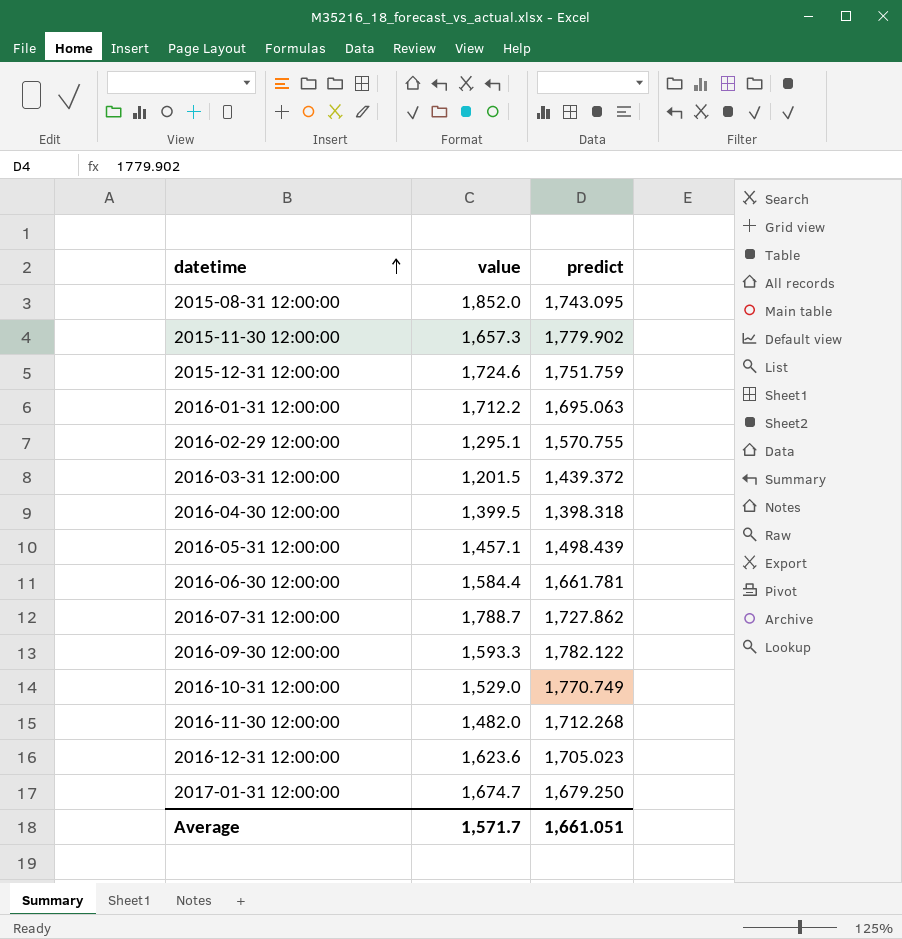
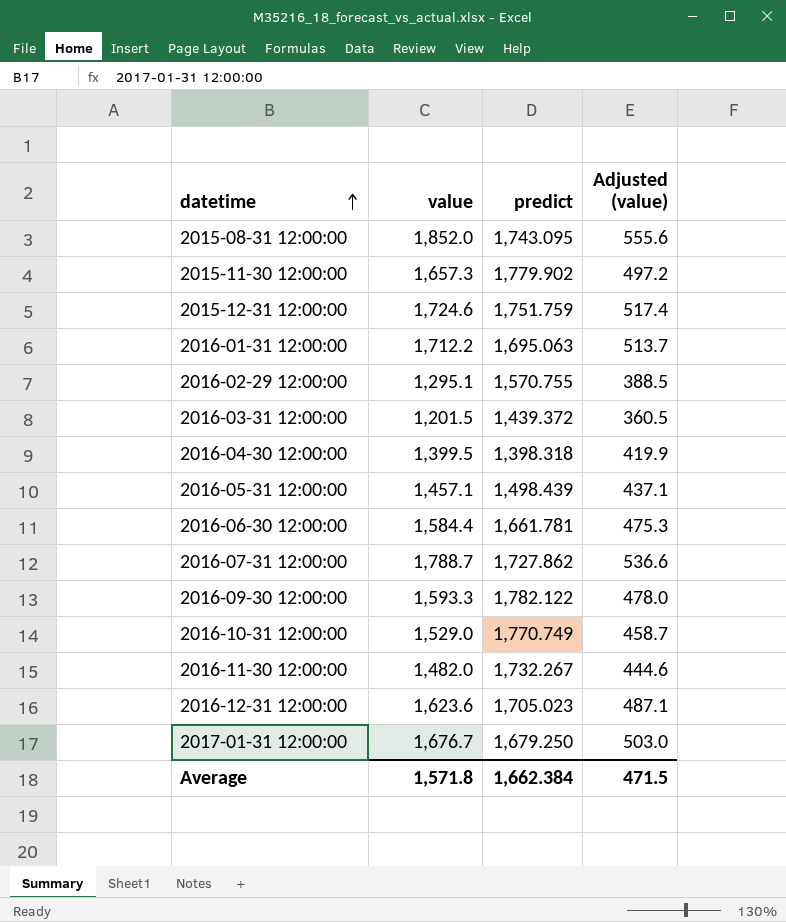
column Adjusted (value) | formula: none -> [value] * 0.3
2016-11-30 12:00:00 | predict: 1,712.268 -> 1,732.267
2017-01-31 12:00:00 | value: 1,674.7 -> 1,676.7
Average | value: 1,571.7 -> 1,571.8
Average | predict: 1,661.051 -> 1,662.384

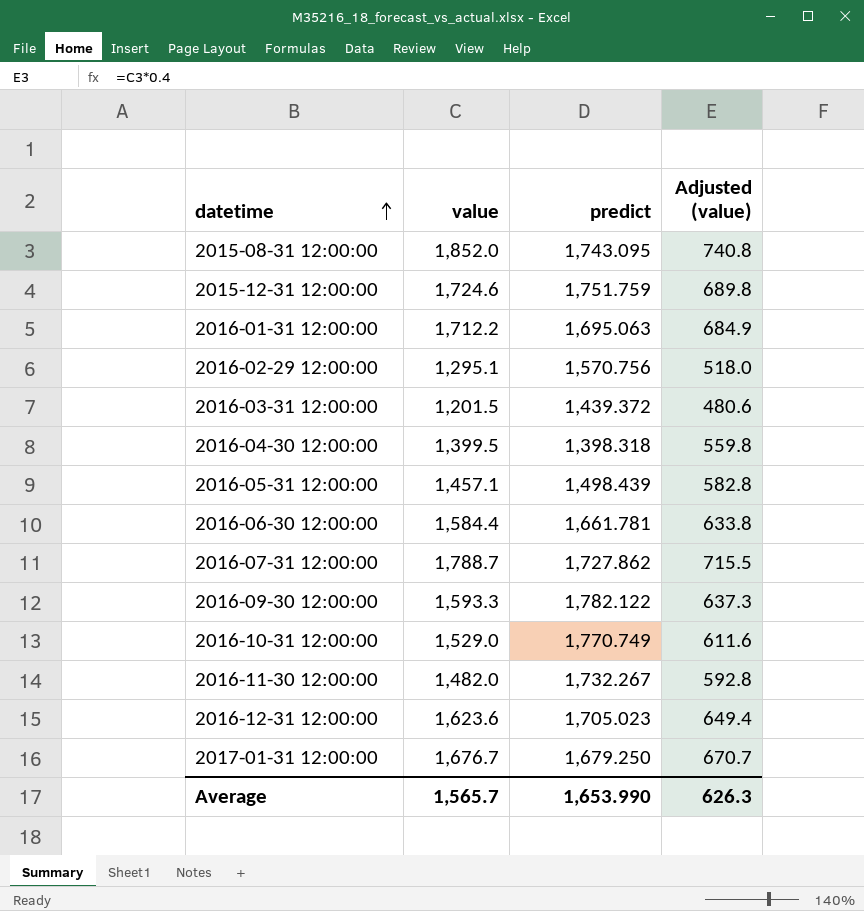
column Adjusted (value) | formula: [value] * 0.3 -> [value] * 0.4
row 2015-11-30 12:00:00: 1,657.3 | 1,779.902 | 497.2 -> none
2016-02-29 12:00:00 | predict: 1,570.755 -> 1,570.756
Average | value: 1,571.8 -> 1,565.7
Average | predict: 1,662.384 -> 1,653.990
Average | Adjusted (value): 471.5 -> 626.3

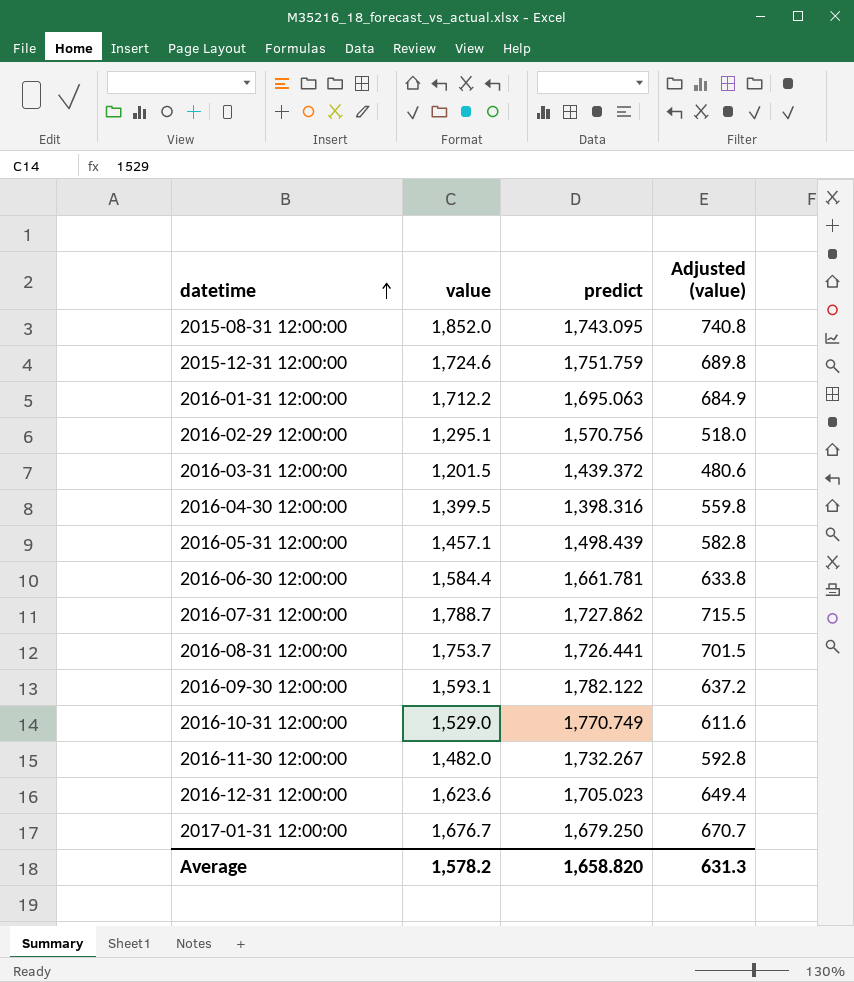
2016-04-30 12:00:00 | predict: 1,398.318 -> 1,398.316
row 2016-08-31 12:00:00: none -> 1,753.7 | 1,726.441 | 701.5
2016-09-30 12:00:00 | value: 1,593.3 -> 1,593.1
2016-09-30 12:00:00 | Adjusted (value): 637.3 -> 637.2
Average | value: 1,565.7 -> 1,578.2
Average | predict: 1,653.990 -> 1,658.820
Average | Adjusted (value): 626.3 -> 631.3

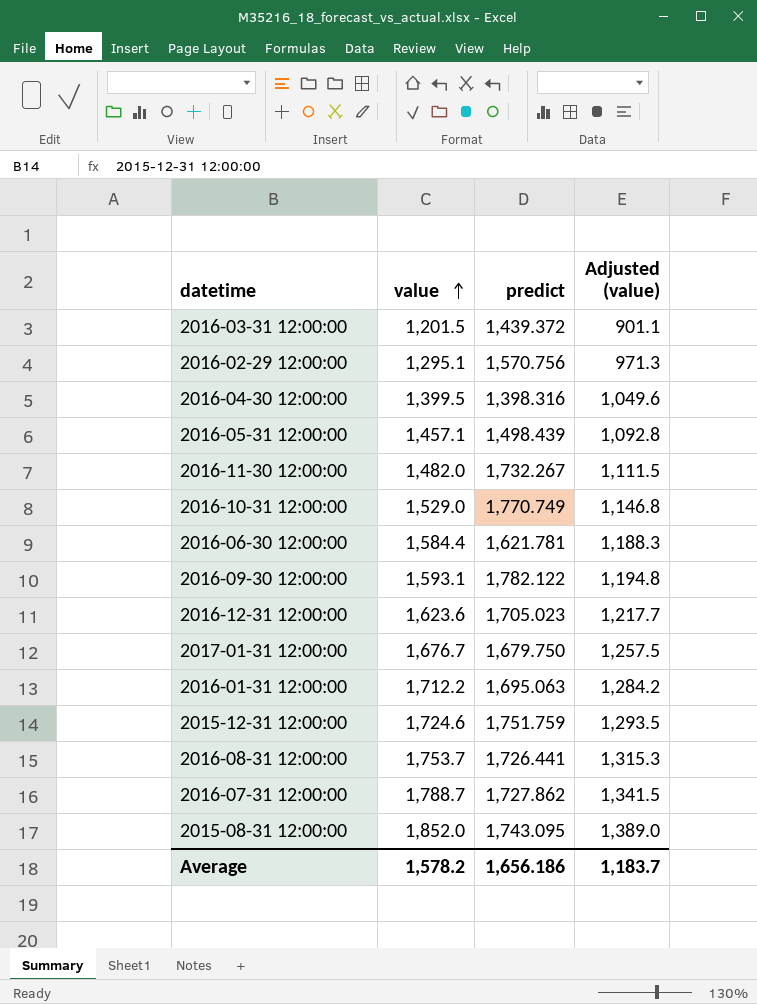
row order: datetime ascending -> value ascending
column Adjusted (value) | formula: [value] * 0.4 -> [value] * 0.75
2016-06-30 12:00:00 | predict: 1,661.781 -> 1,621.781
2017-01-31 12:00:00 | predict: 1,679.250 -> 1,679.750
Average | predict: 1,658.820 -> 1,656.186
Average | Adjusted (value): 631.3 -> 1,183.7

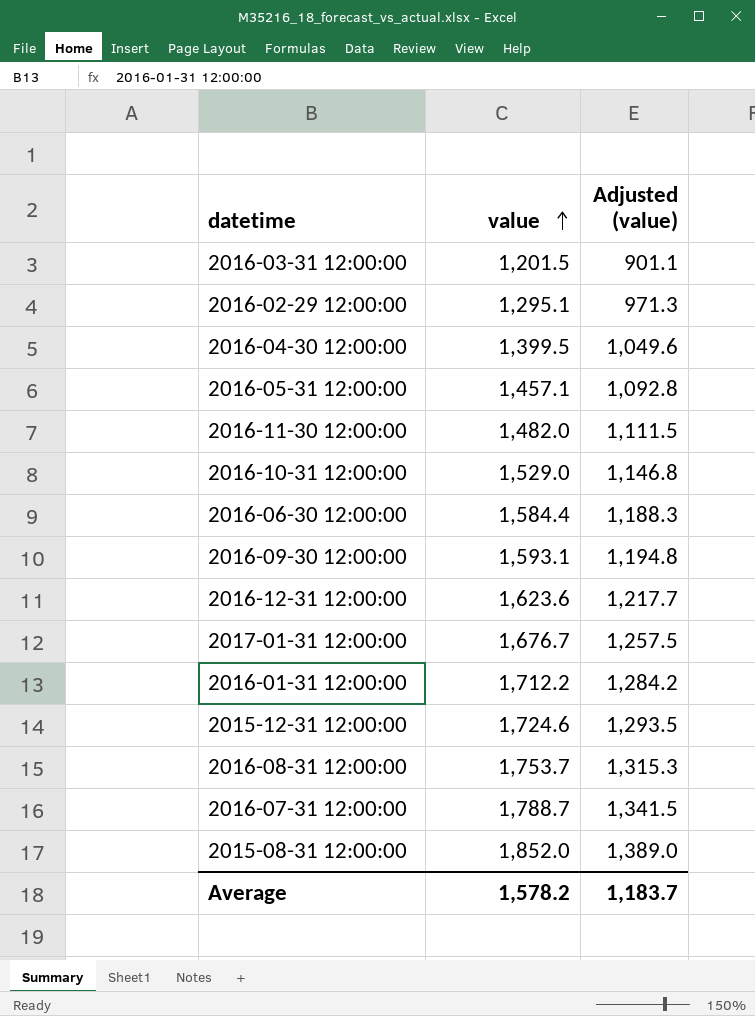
column predict | position: 3 -> none

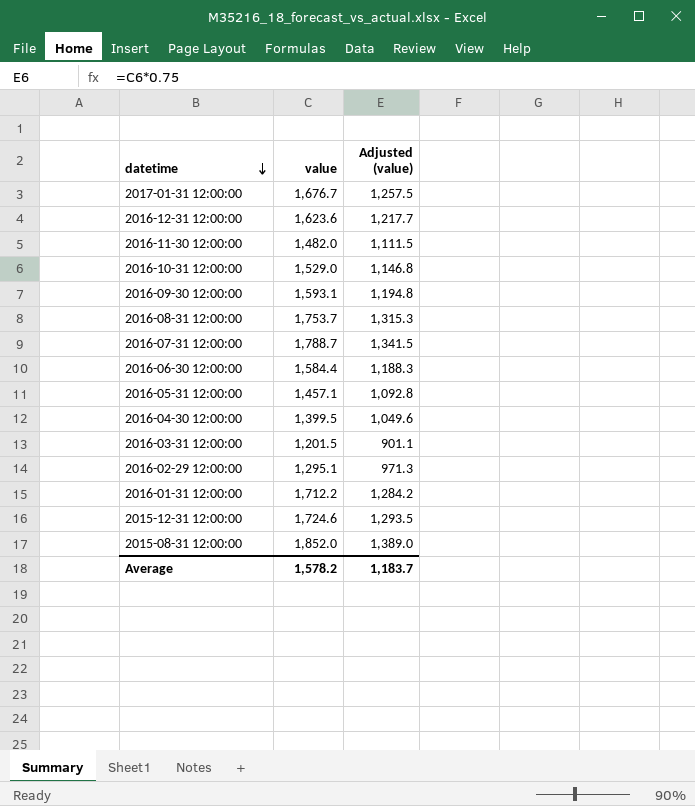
row order: value ascending -> datetime descending

